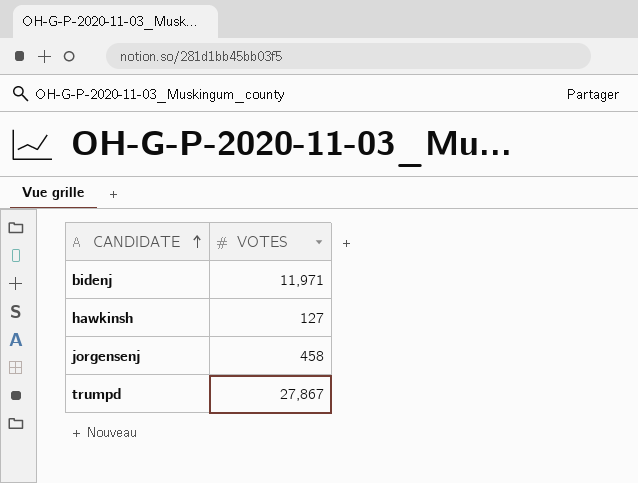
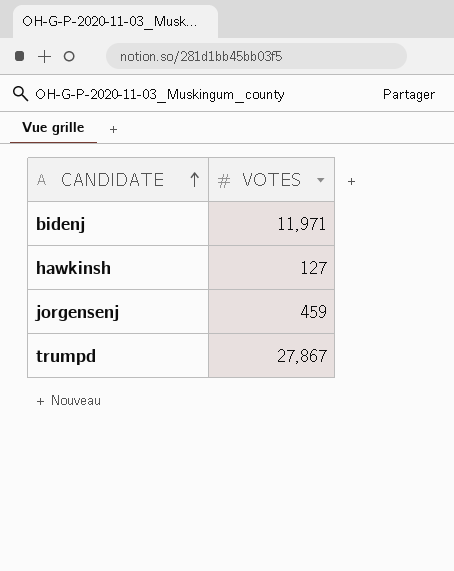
jorgensenj | VOTES: 458 -> 459

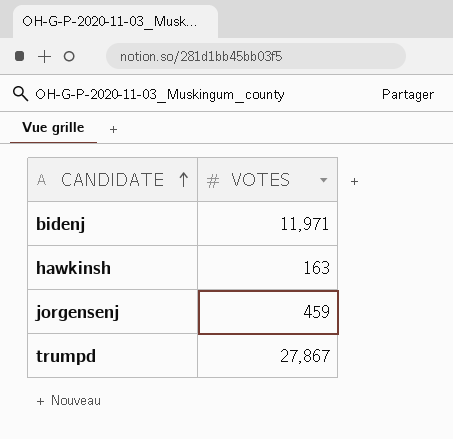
hawkinsh | VOTES: 127 -> 163

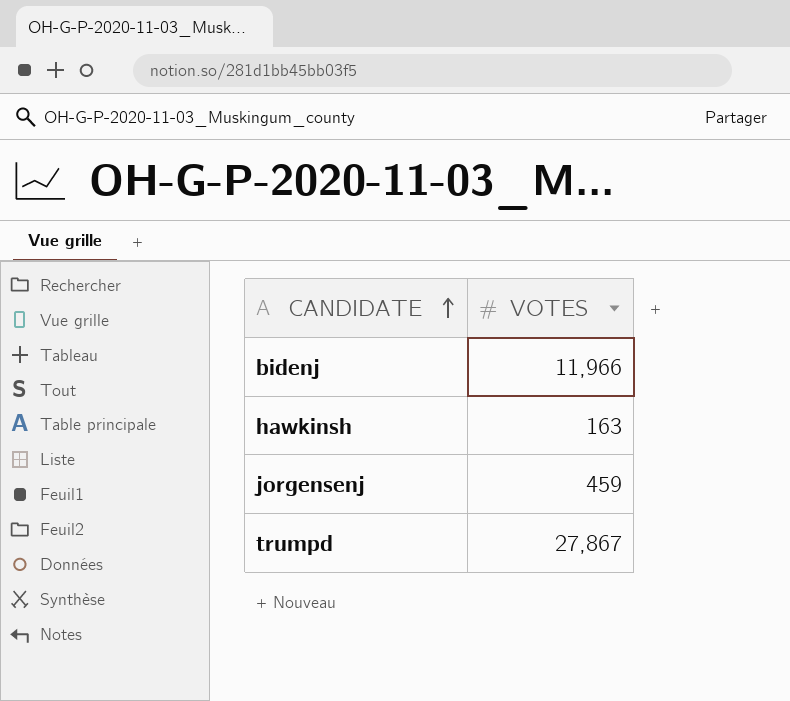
bidenj | VOTES: 11,971 -> 11,966

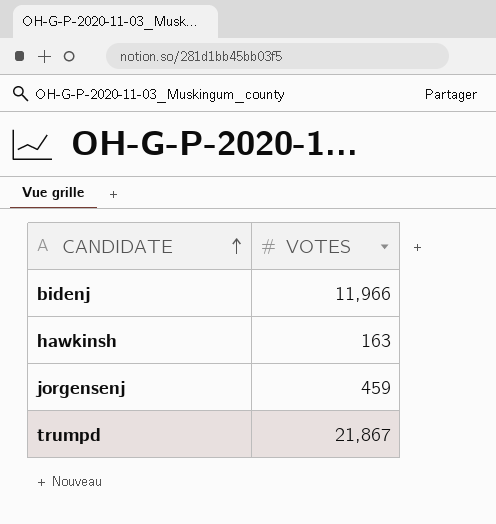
trumpd | VOTES: 27,867 -> 21,867

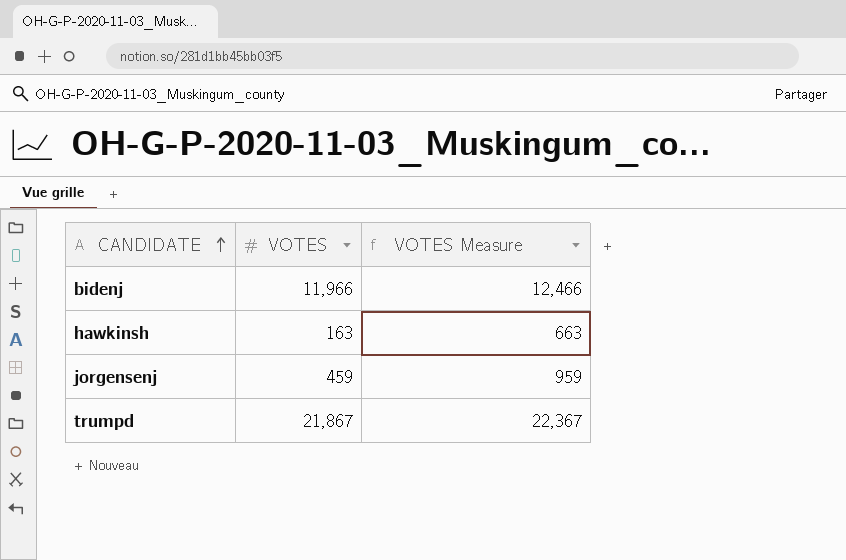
column VOTES Measure | formula: none -> [VOTES] + 500

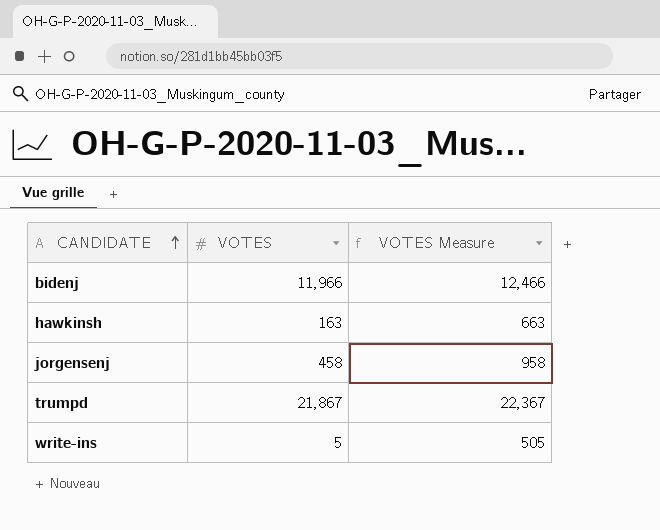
jorgensenj | VOTES: 459 -> 458
jorgensenj | VOTES Measure: 959 -> 958
row write-ins: none -> 5 | 505

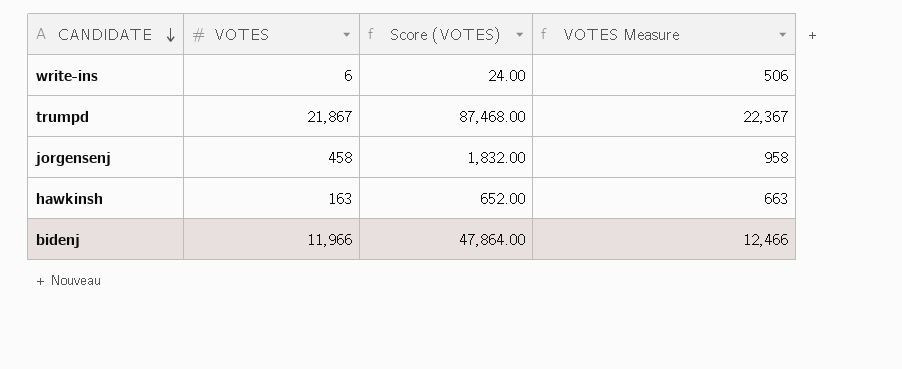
row order: CANDIDATE ascending -> CANDIDATE descending
column Score (VOTES) | formula: none -> [VOTES] * 4
write-ins | VOTES: 5 -> 6
write-ins | VOTES Measure: 505 -> 506

